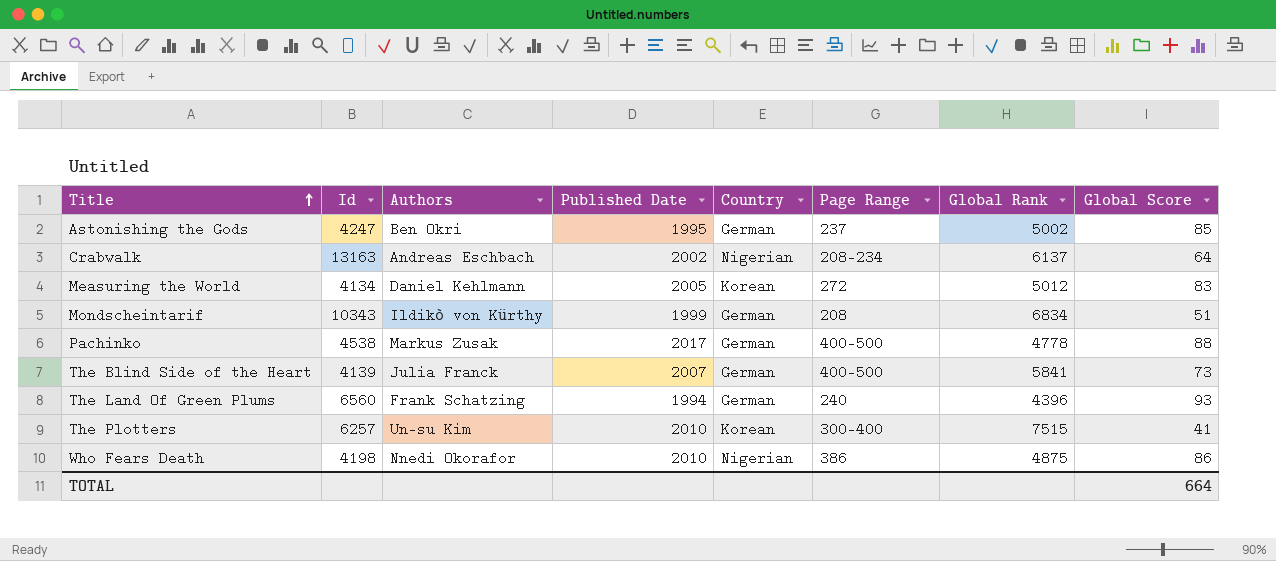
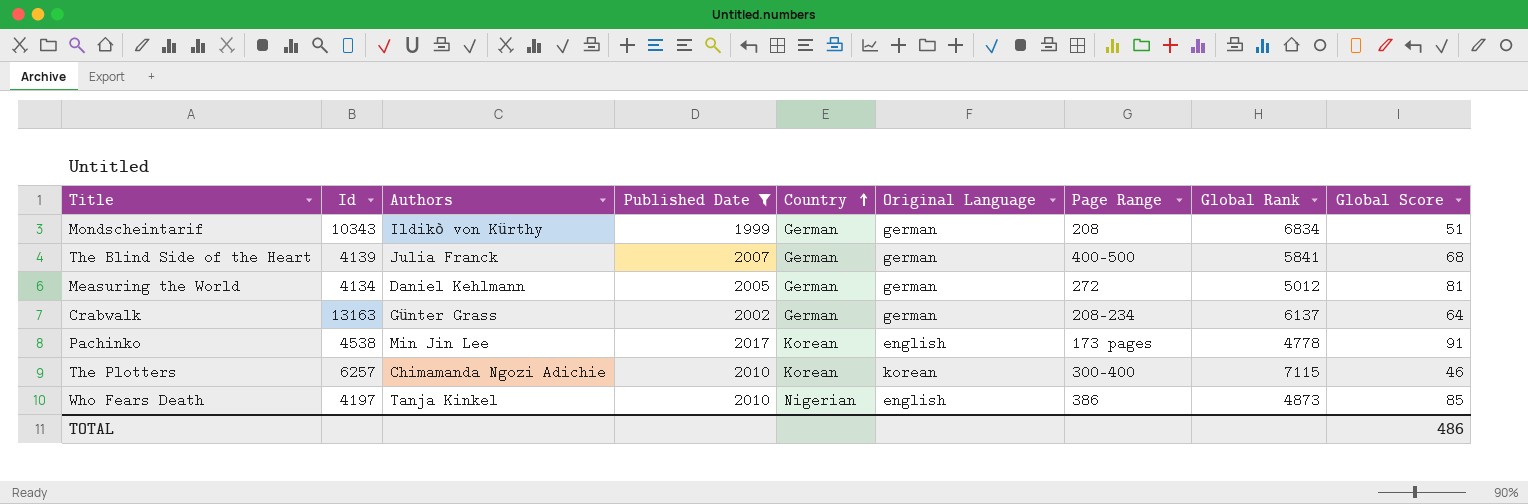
filter: none -> Published Date >= 1999
row order: Title ascending -> Country ascending
column Original Language | position: none -> 6
The Blind Side of the Heart | Global Score: 73 -> 68
Measuring the World | Country: Korean -> German
Measuring the World | Global Score: 83 -> 81
Crabwalk | Authors: Andreas Eschbach -> Günter Grass
Crabwalk | Country: Nigerian -> German
Pachinko | Authors: Markus Zusak -> Min Jin Lee
Pachinko | Country: German -> Korean
Pachinko | Page Range: 400-500 -> 173 pages
Pachinko | Global Score: 88 -> 91
The Plotters | Authors: Un-su Kim -> Chimamanda Ngozi Adichie
The Plotters | Global Rank: 7515 -> 7115
The Plotters | Global Score: 41 -> 46
Who Fears Death | Id: 4198 -> 4197
Who Fears Death | Authors: Nnedi Okorafor -> Tanja Kinkel
Who Fears Death | Global Rank: 4875 -> 4873
Who Fears Death | Global Score: 86 -> 85
TOTAL | Global Score: 664 -> 486

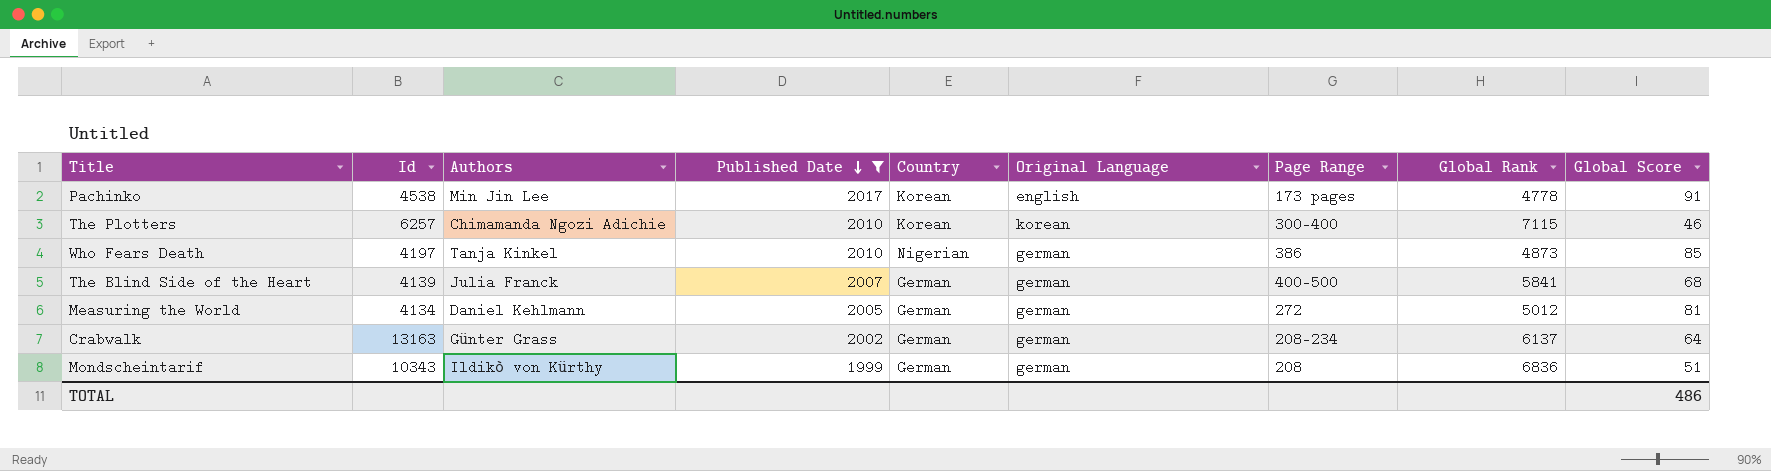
row order: Country ascending -> Published Date descending
Who Fears Death | Original Language: english -> german
Mondscheintarif | Global Rank: 6834 -> 6836

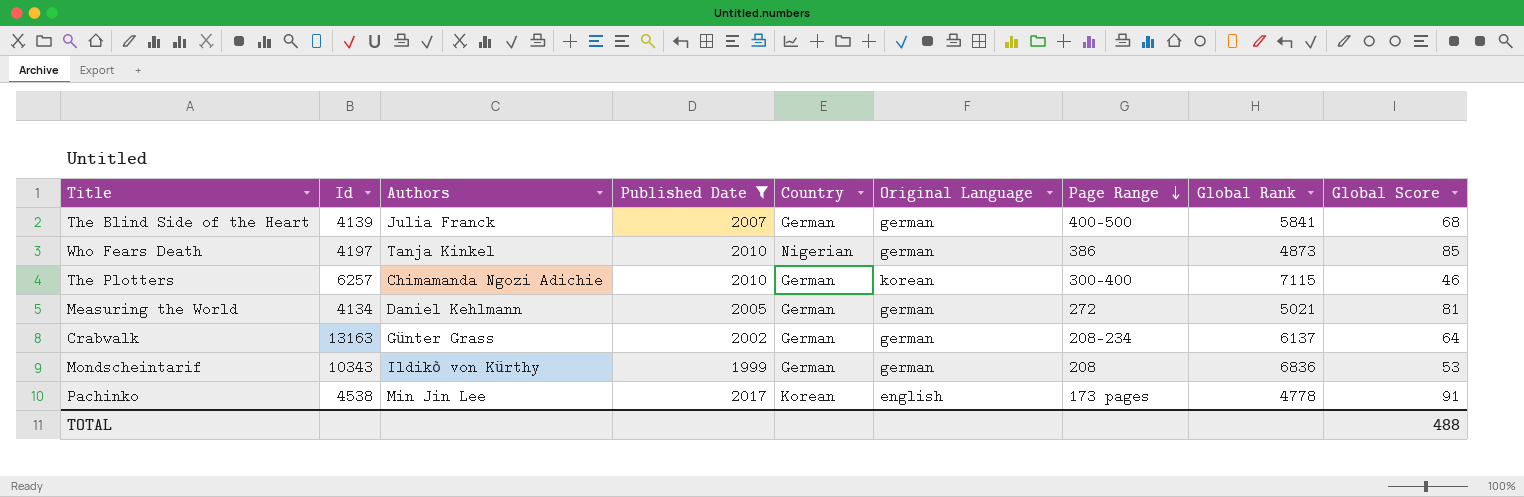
row order: Published Date descending -> Page Range descending
The Plotters | Country: Korean -> German
Measuring the World | Global Rank: 5012 -> 5021
Mondscheintarif | Global Score: 51 -> 53
TOTAL | Global Score: 486 -> 488

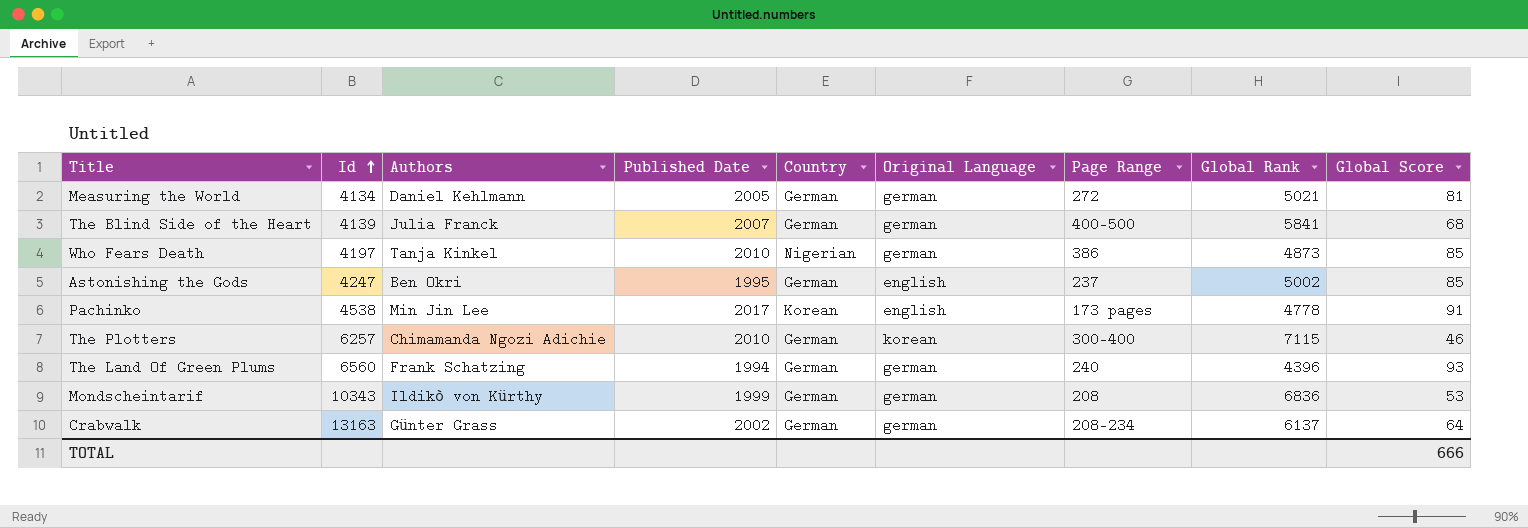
filter: Published Date >= 1999 -> none
row order: Page Range descending -> Id ascending
TOTAL | Global Score: 488 -> 666

